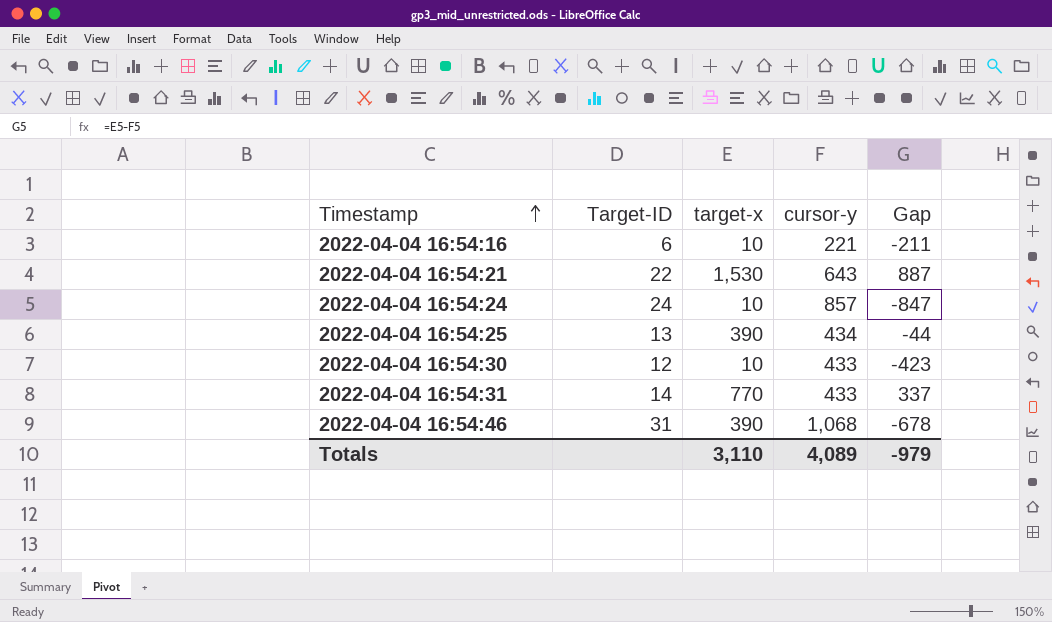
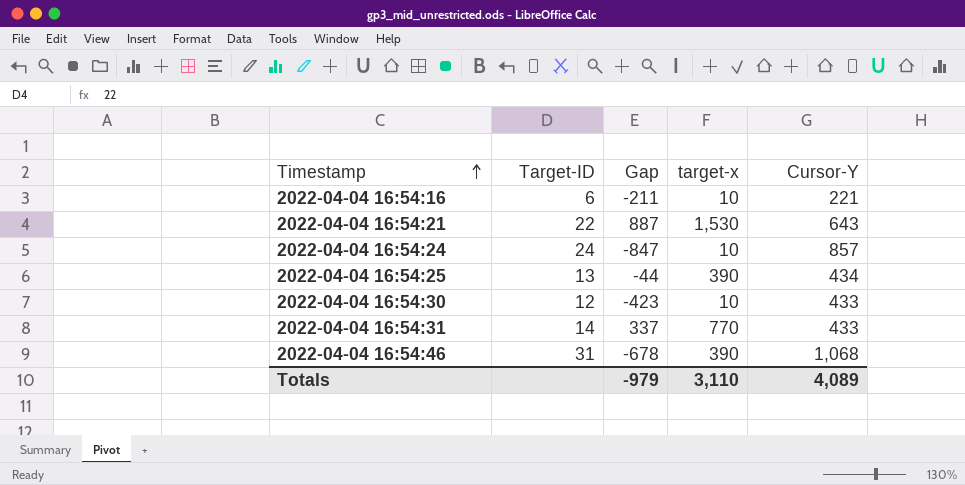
column Gap | position: 5 -> 3
column name: cursor-y -> Cursor-Y

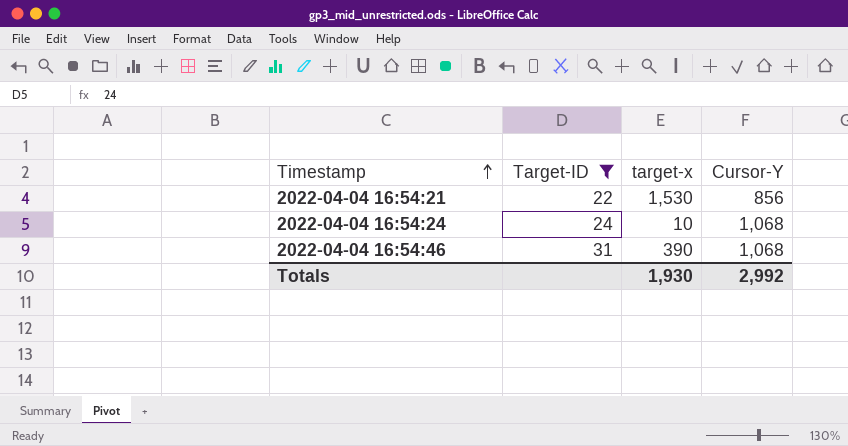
filter: none -> Target-ID >= 22
column Gap | formula: [target-x] - [Cursor-Y] -> none
2022-04-04 16:54:21 | Cursor-Y: 643 -> 856
2022-04-04 16:54:24 | Cursor-Y: 857 -> 1,068
Totals | target-x: 3,110 -> 1,930
Totals | Cursor-Y: 4,089 -> 2,992

